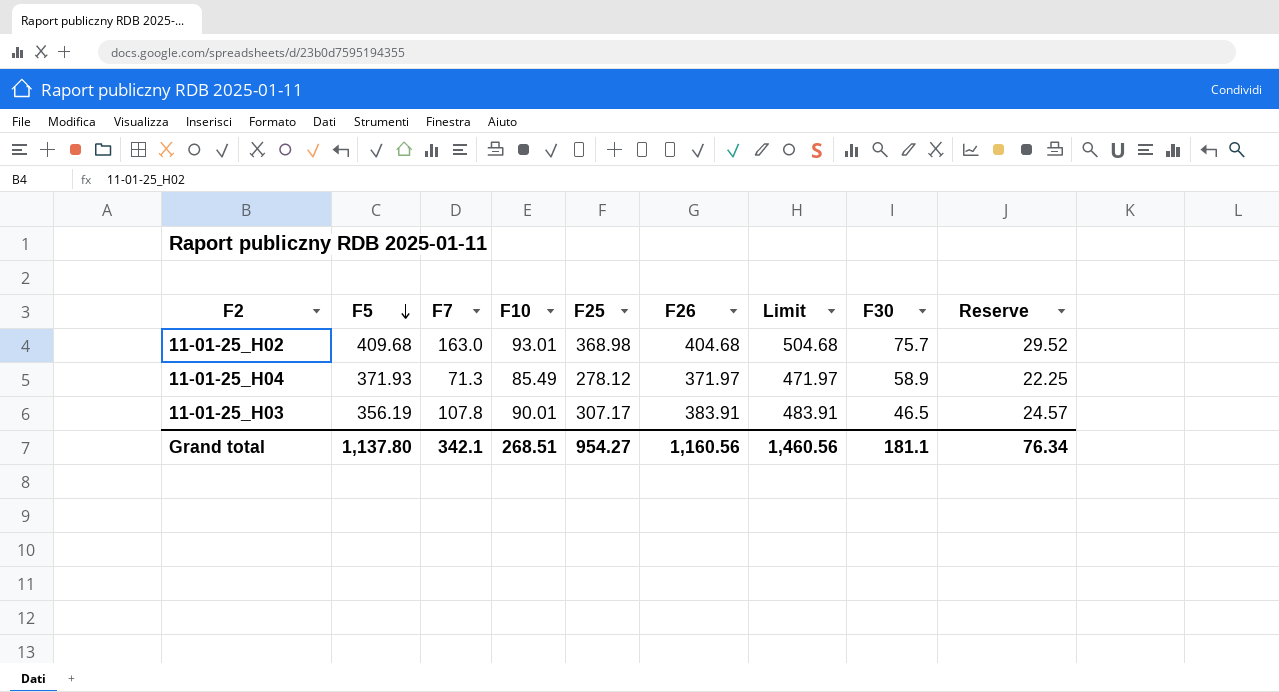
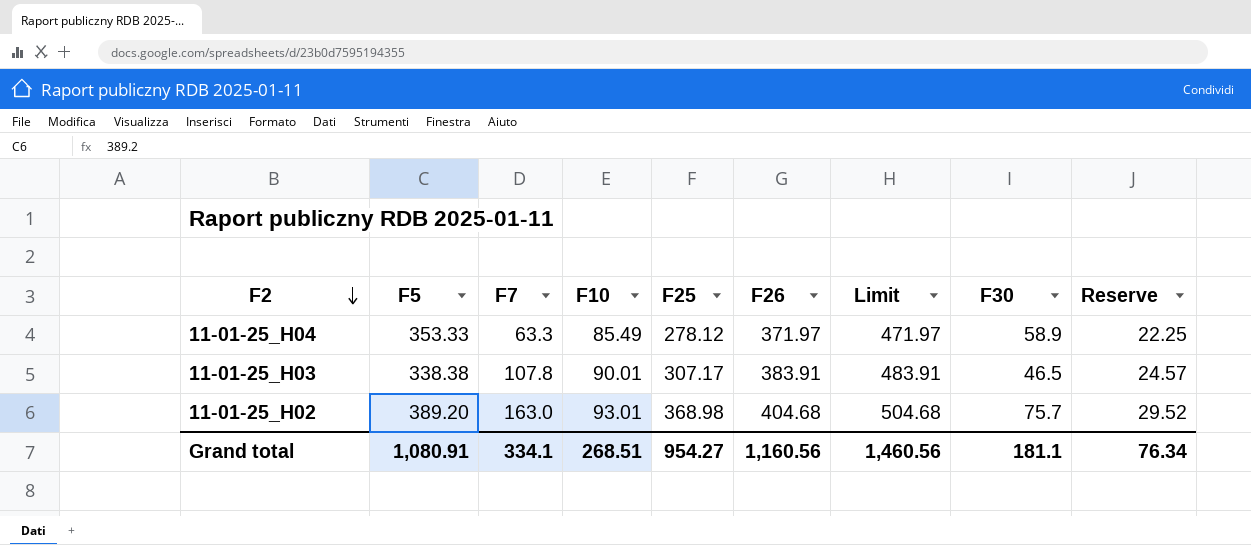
row order: F5 descending -> F2 descending
11-01-25_H04 | F5: 371.93 -> 353.33
11-01-25_H04 | F7: 71.3 -> 63.3
11-01-25_H03 | F5: 356.19 -> 338.38
11-01-25_H02 | F5: 409.68 -> 389.20
Grand total | F5: 1,137.80 -> 1,080.91
Grand total | F7: 342.1 -> 334.1

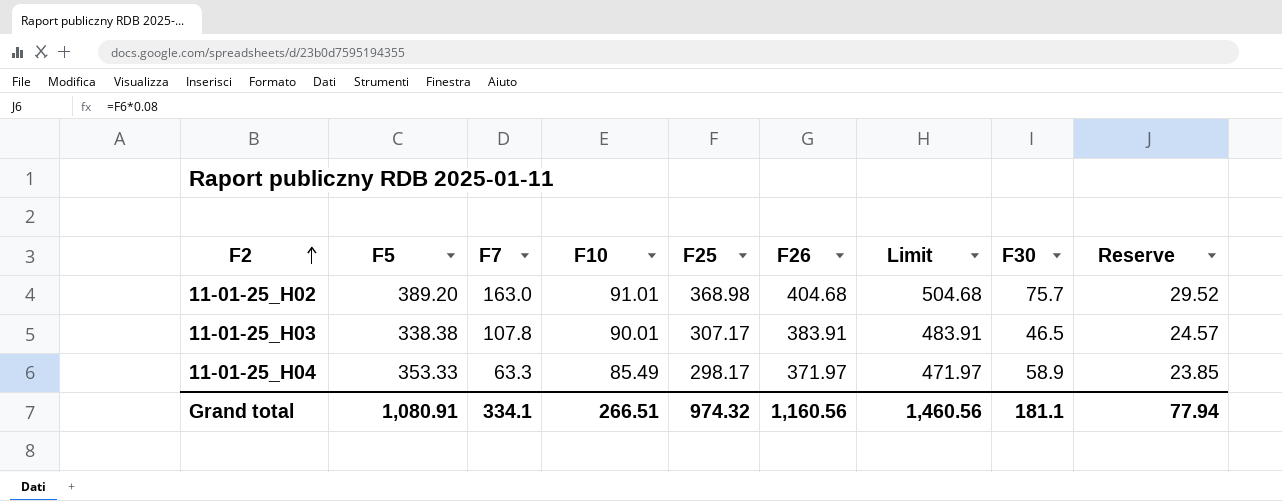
row order: F2 descending -> F2 ascending
11-01-25_H02 | F10: 93.01 -> 91.01
11-01-25_H04 | F25: 278.12 -> 298.17
11-01-25_H04 | Reserve: 22.25 -> 23.85
Grand total | F10: 268.51 -> 266.51
Grand total | F25: 954.27 -> 974.32
Grand total | Reserve: 76.34 -> 77.94

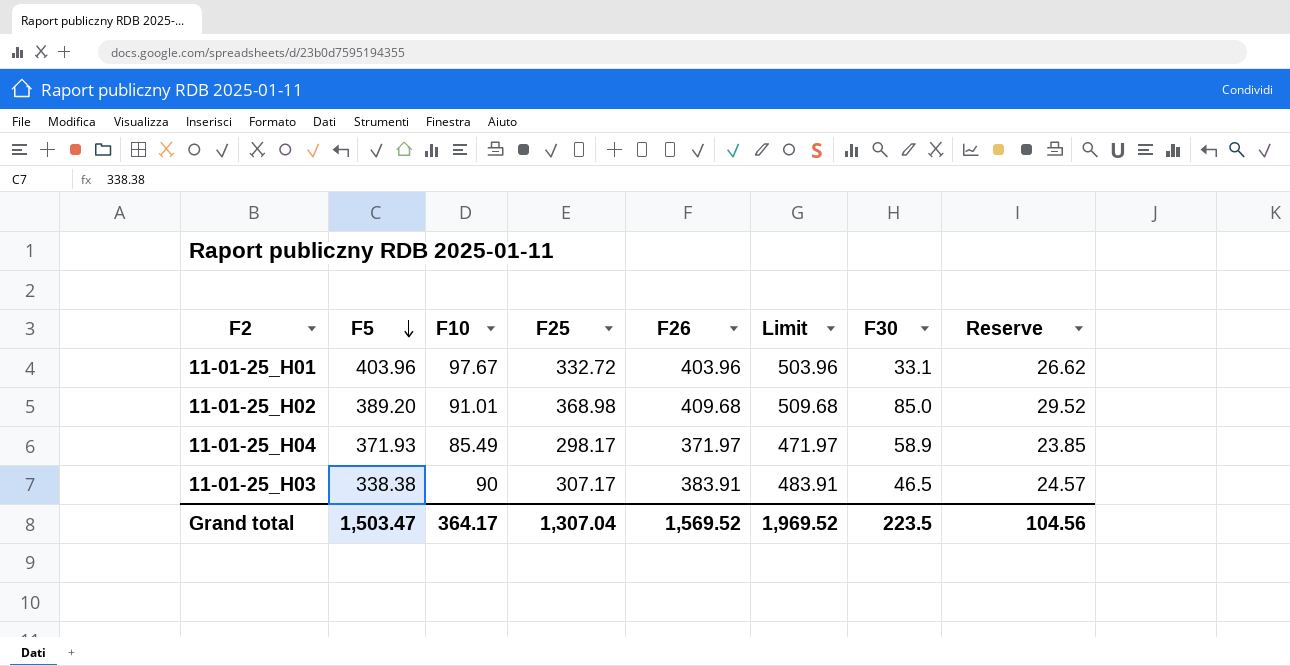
row order: F2 ascending -> F5 descending
column F7 | position: 3 -> none
row 11-01-25_H01: none -> 403.96 | 97.67 | 332.72 | 403.96 | 503.96 | 33.1 | 26.62
11-01-25_H02 | F26: 404.68 -> 409.68
11-01-25_H02 | Limit: 504.68 -> 509.68
11-01-25_H02 | F30: 75.7 -> 85.0
11-01-25_H04 | F5: 353.33 -> 371.93
11-01-25_H03 | F10: 90.01 -> 90
Grand total | F5: 1,080.91 -> 1,503.47
Grand total | F10: 266.51 -> 364.17
Grand total | F25: 974.32 -> 1,307.04
Grand total | F26: 1,160.56 -> 1,569.52
Grand total | Limit: 1,460.56 -> 1,969.52
Grand total | F30: 181.1 -> 223.5
Grand total | Reserve: 77.94 -> 104.56

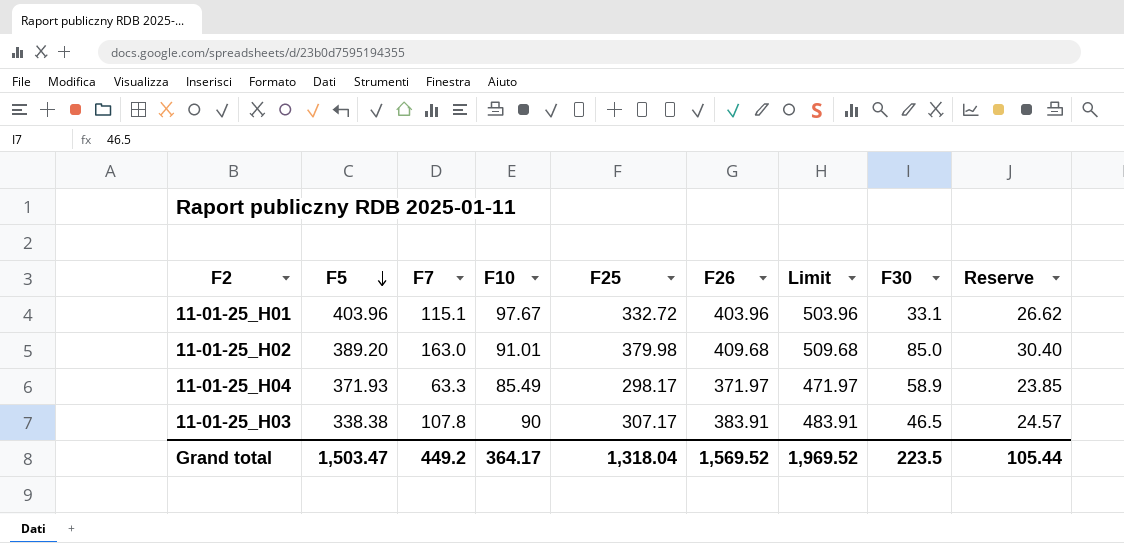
column F7 | position: none -> 3
11-01-25_H02 | F25: 368.98 -> 379.98
11-01-25_H02 | Reserve: 29.52 -> 30.40
Grand total | F25: 1,307.04 -> 1,318.04
Grand total | Reserve: 104.56 -> 105.44

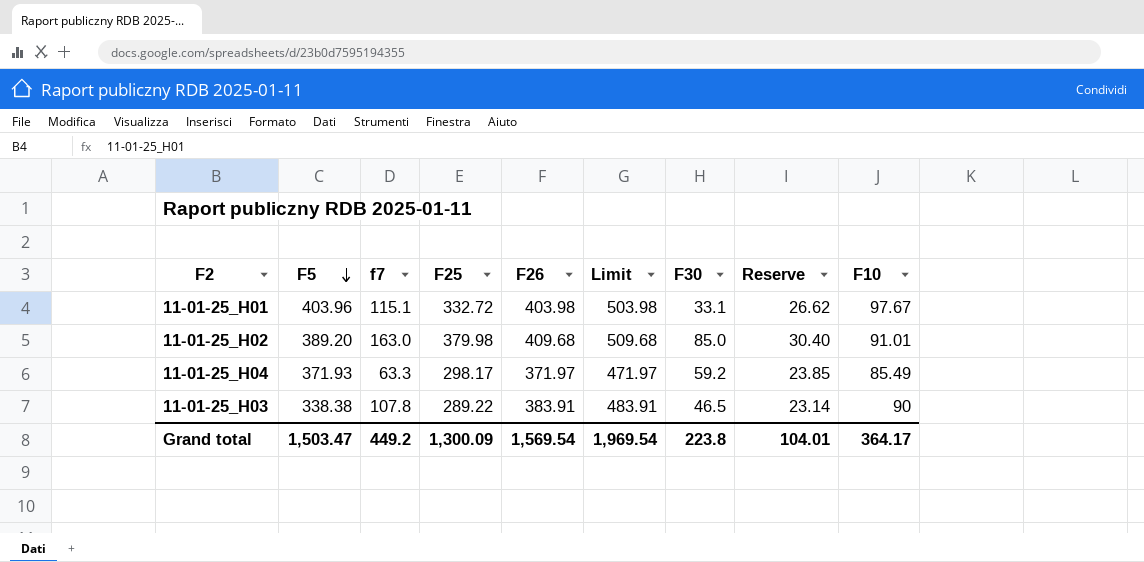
column name: F7 -> f7
column F10 | position: 4 -> 9
11-01-25_H01 | F26: 403.96 -> 403.98
11-01-25_H01 | Limit: 503.96 -> 503.98
11-01-25_H04 | F30: 58.9 -> 59.2
11-01-25_H03 | F25: 307.17 -> 289.22
11-01-25_H03 | Reserve: 24.57 -> 23.14
Grand total | F25: 1,318.04 -> 1,300.09
Grand total | F26: 1,569.52 -> 1,569.54
Grand total | Limit: 1,969.52 -> 1,969.54
Grand total | F30: 223.5 -> 223.8
Grand total | Reserve: 105.44 -> 104.01

